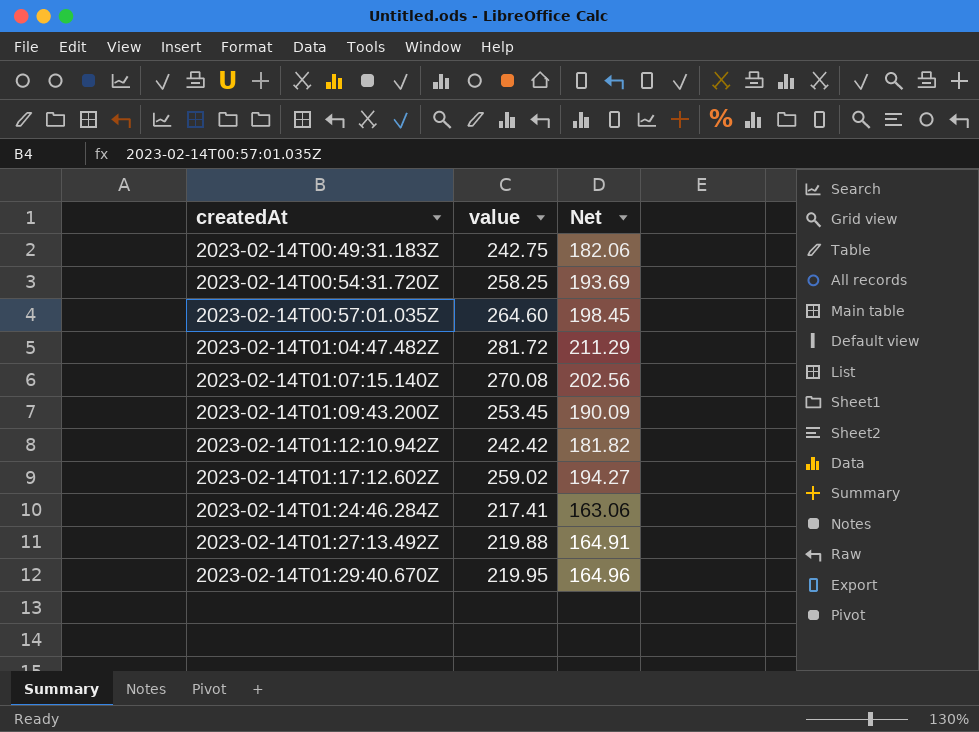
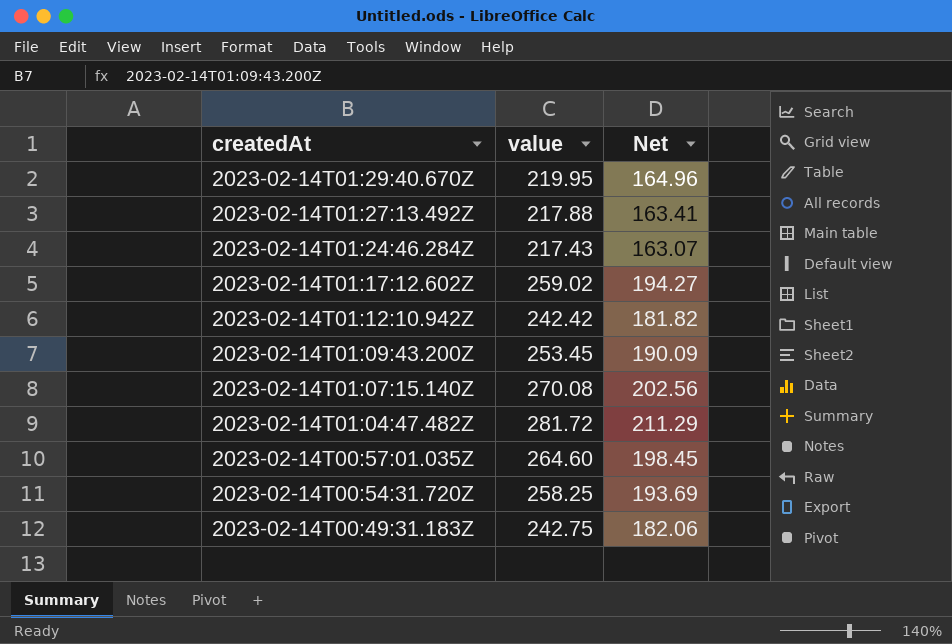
row order: createdAt ascending -> createdAt descending
2023-02-14T01:27:13.492Z | value: 219.88 -> 217.88
2023-02-14T01:27:13.492Z | Net: 164.91 -> 163.41
2023-02-14T01:24:46.284Z | value: 217.41 -> 217.43
2023-02-14T01:24:46.284Z | Net: 163.06 -> 163.07

